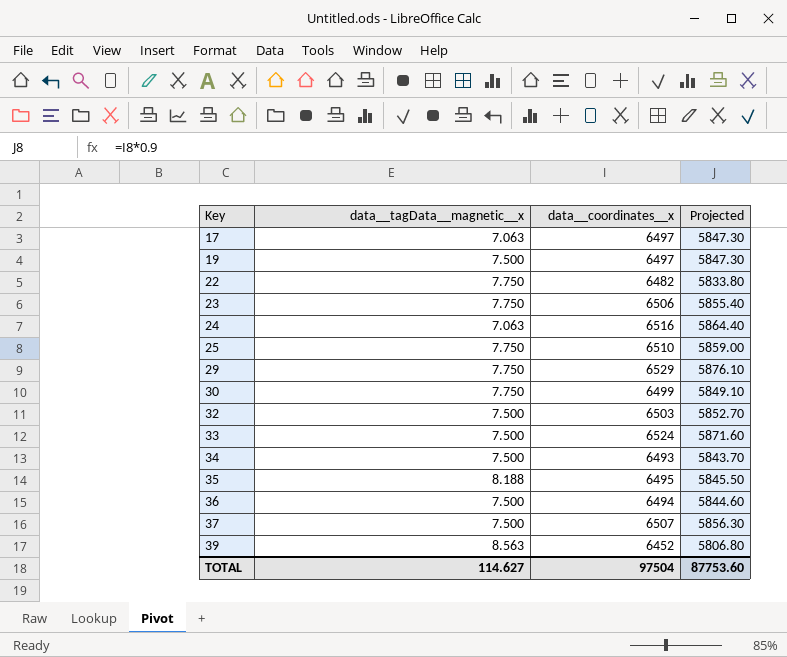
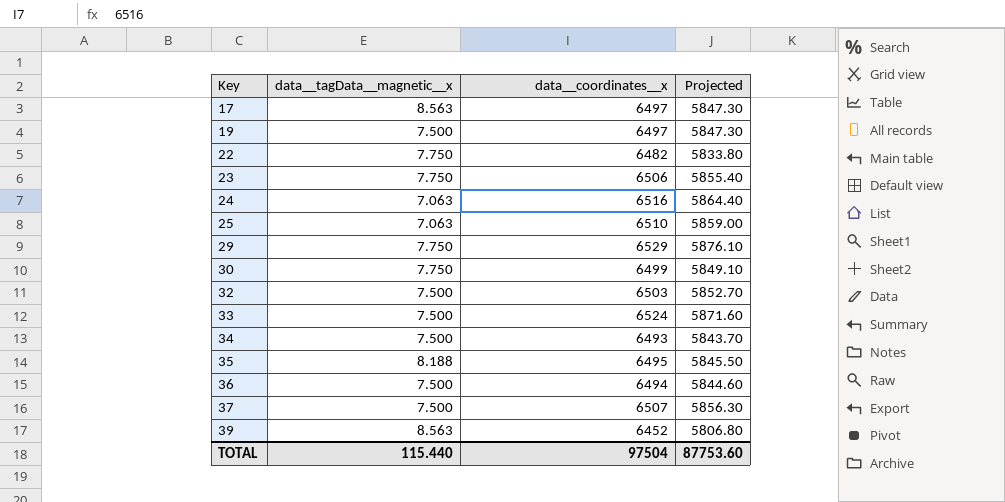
17 | data__tagData__magnetic__x: 7.063 -> 8.563
25 | data__tagData__magnetic__x: 7.750 -> 7.063
TOTAL | data__tagData__magnetic__x: 114.627 -> 115.440

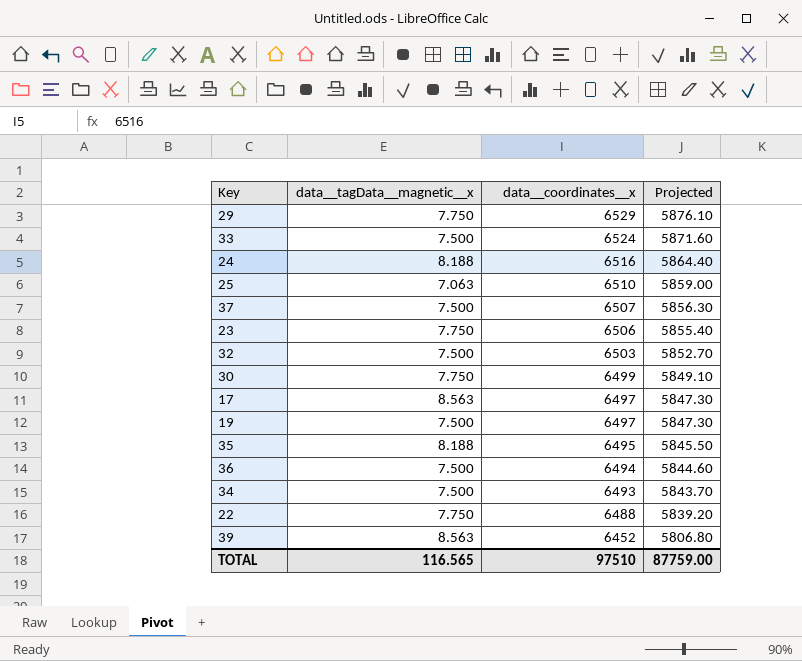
row order: Key ascending -> data__coordinates__x descending
24 | data__tagData__magnetic__x: 7.063 -> 8.188
22 | data__coordinates__x: 6482 -> 6488
22 | Projected: 5833.80 -> 5839.20
TOTAL | data__tagData__magnetic__x: 115.440 -> 116.565
TOTAL | data__coordinates__x: 97504 -> 97510
TOTAL | Projected: 87753.60 -> 87759.00

